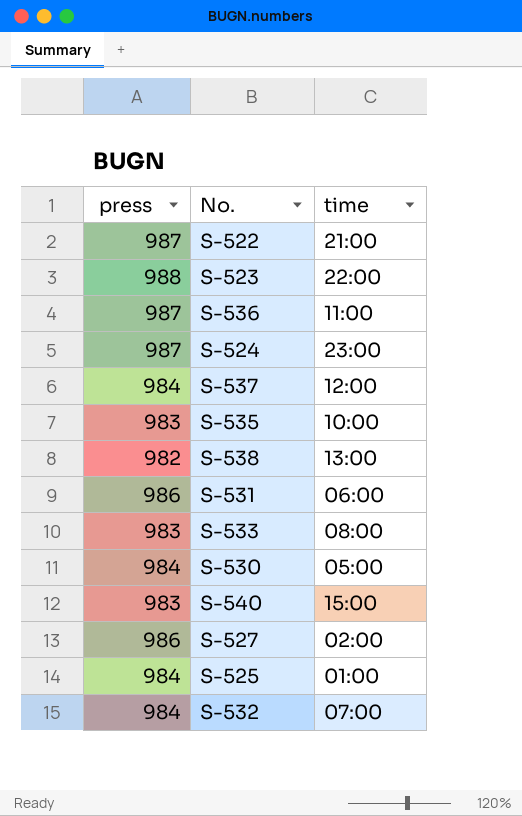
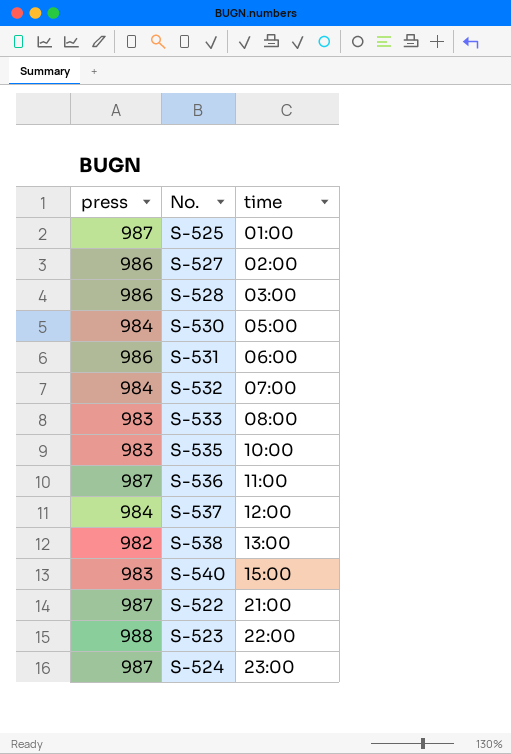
row order: none -> time ascending
S-525 | press: 984 -> 987
row S-528: none -> 986 | 03:00

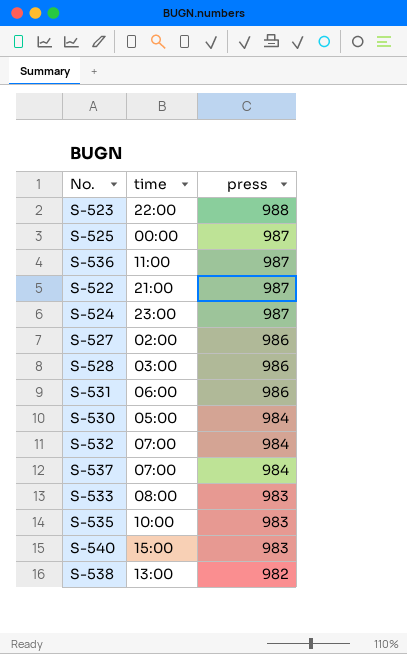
row order: time ascending -> press descending
column press | position: 1 -> 3
S-525 | time: 01:00 -> 00:00
S-537 | time: 12:00 -> 07:00

